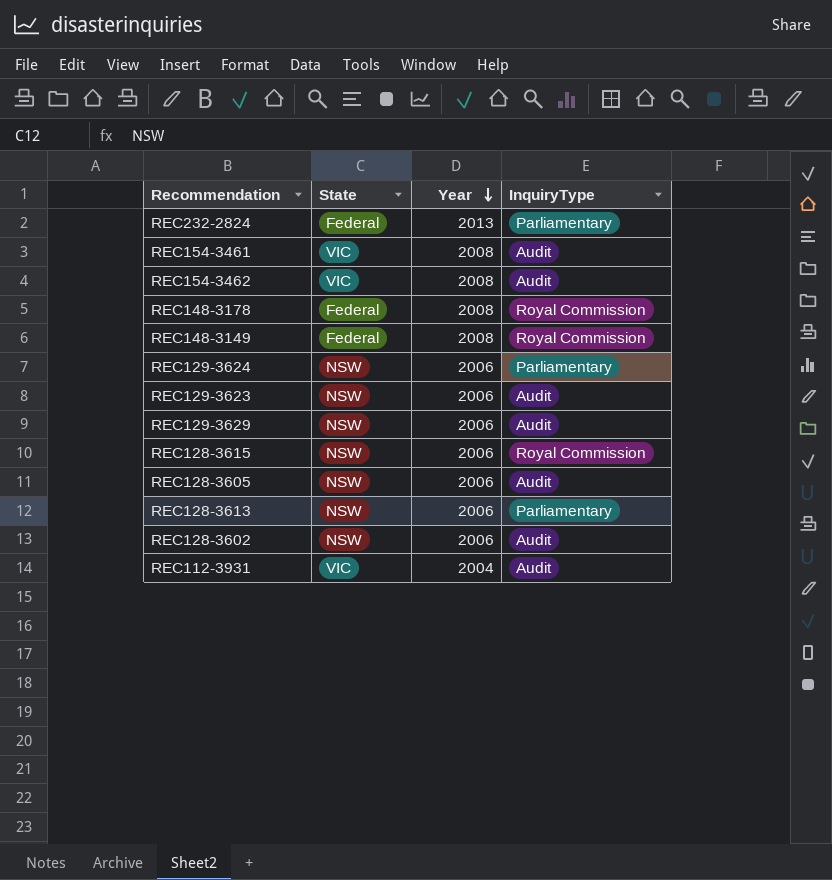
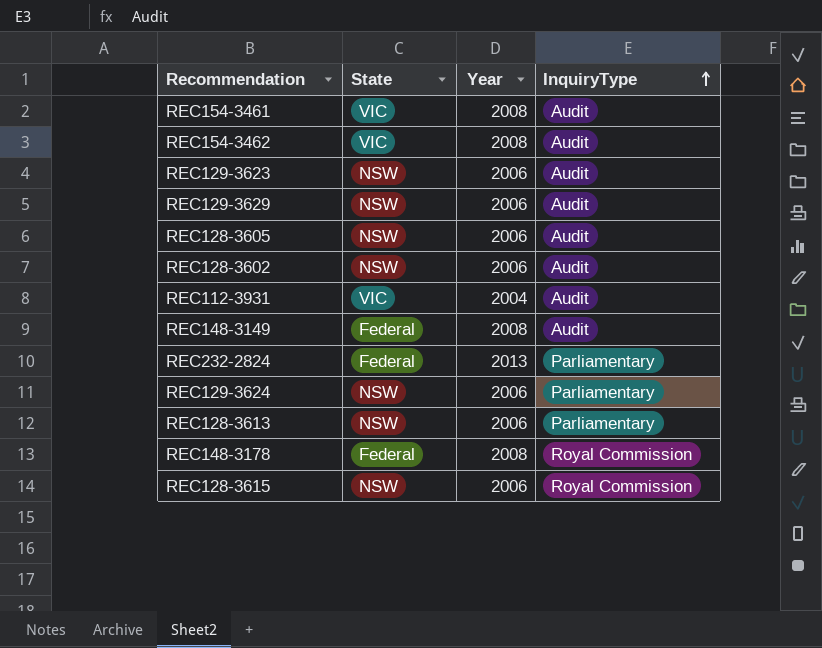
row order: Year descending -> InquiryType ascending
REC148-3149 | InquiryType: Royal Commission -> Audit

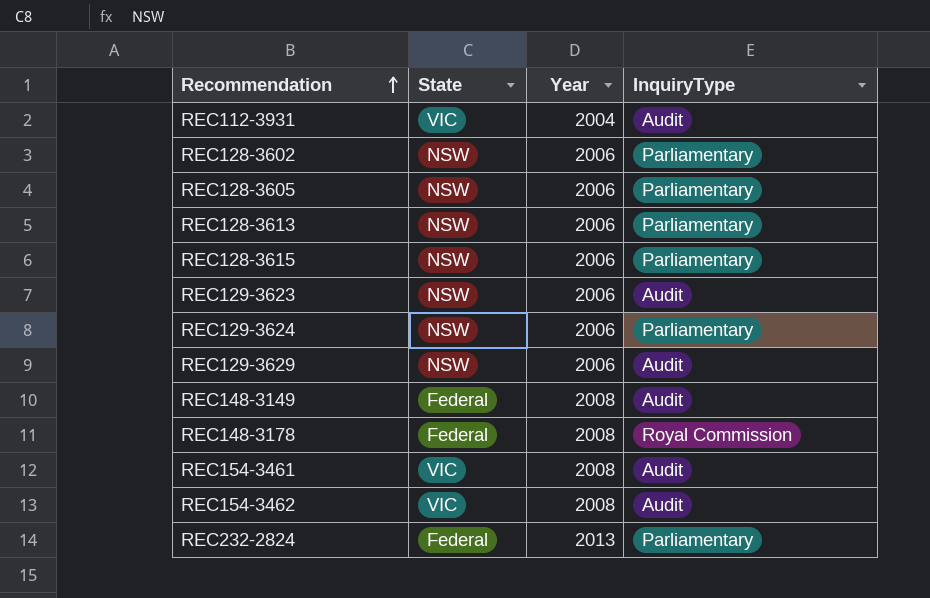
row order: InquiryType ascending -> Recommendation ascending
REC128-3602 | InquiryType: Audit -> Parliamentary
REC128-3605 | InquiryType: Audit -> Parliamentary
REC128-3615 | InquiryType: Royal Commission -> Parliamentary

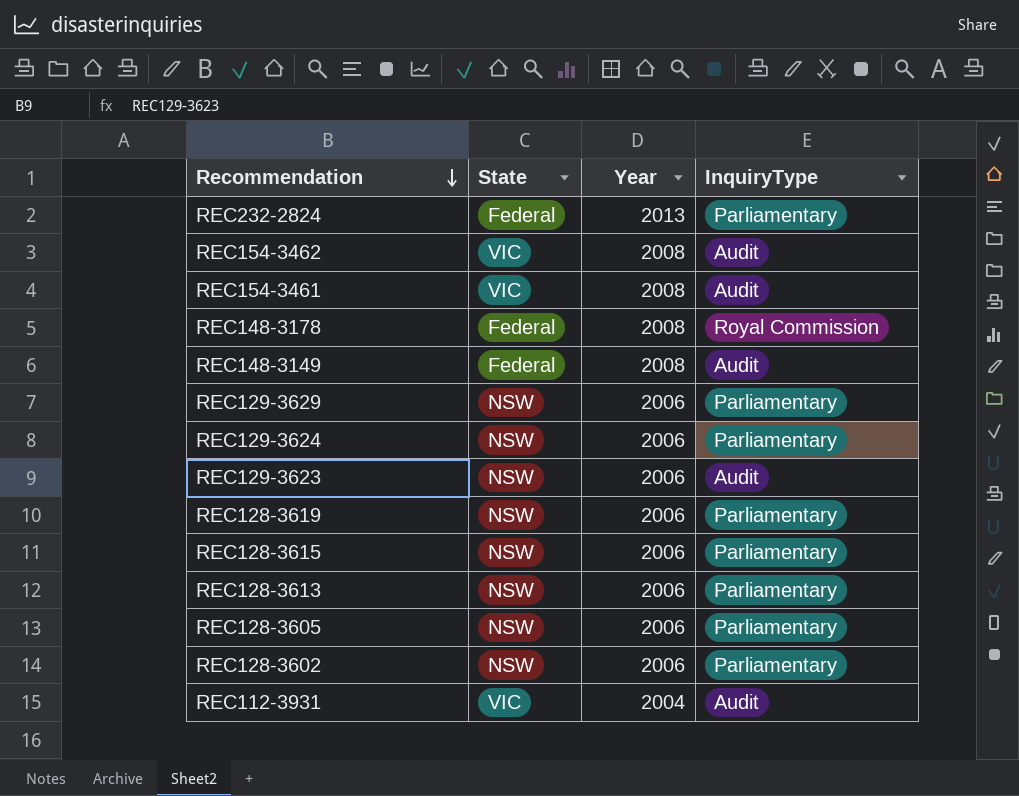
row order: Recommendation ascending -> Recommendation descending
REC129-3629 | InquiryType: Audit -> Parliamentary
row REC128-3619: none -> NSW | 2006 | Parliamentary

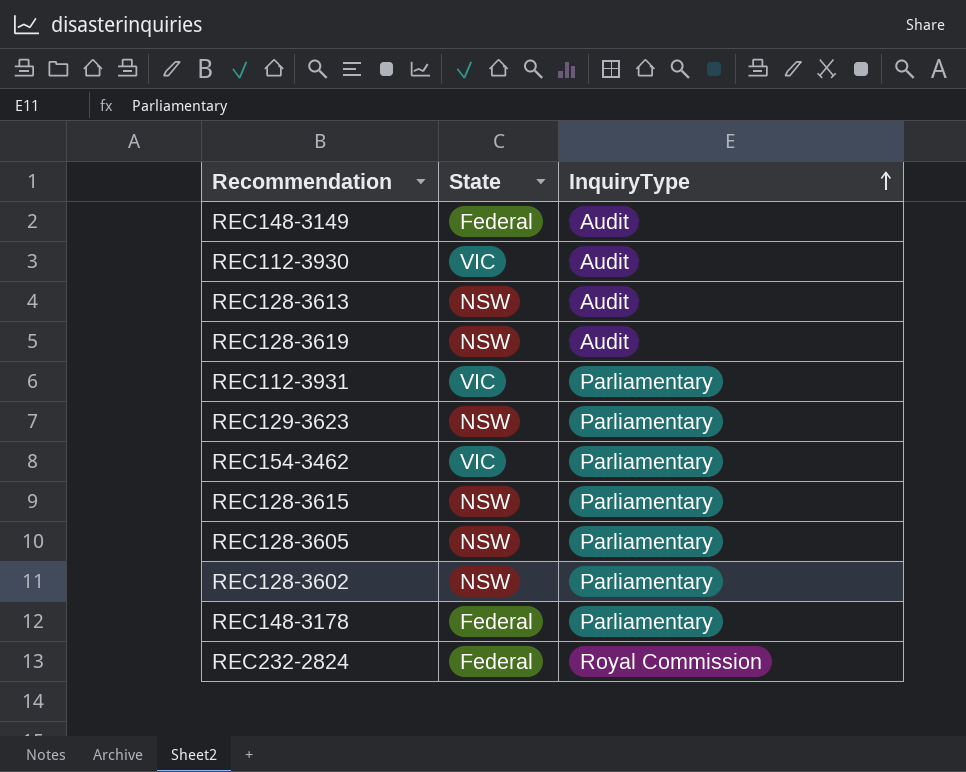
row order: Recommendation descending -> InquiryType ascending
column Year | position: 3 -> none
row REC154-3461: VIC | 2008 | Audit -> none
row REC129-3629: NSW | 2006 | Parliamentary -> none
row REC129-3624: NSW | 2006 | Parliamentary -> none
row REC112-3930: none -> VIC | Audit
REC128-3613 | InquiryType: Parliamentary -> Audit
REC128-3619 | InquiryType: Parliamentary -> Audit
REC112-3931 | InquiryType: Audit -> Parliamentary
REC129-3623 | InquiryType: Audit -> Parliamentary
REC154-3462 | InquiryType: Audit -> Parliamentary
REC148-3178 | InquiryType: Royal Commission -> Parliamentary
REC232-2824 | InquiryType: Parliamentary -> Royal Commission

